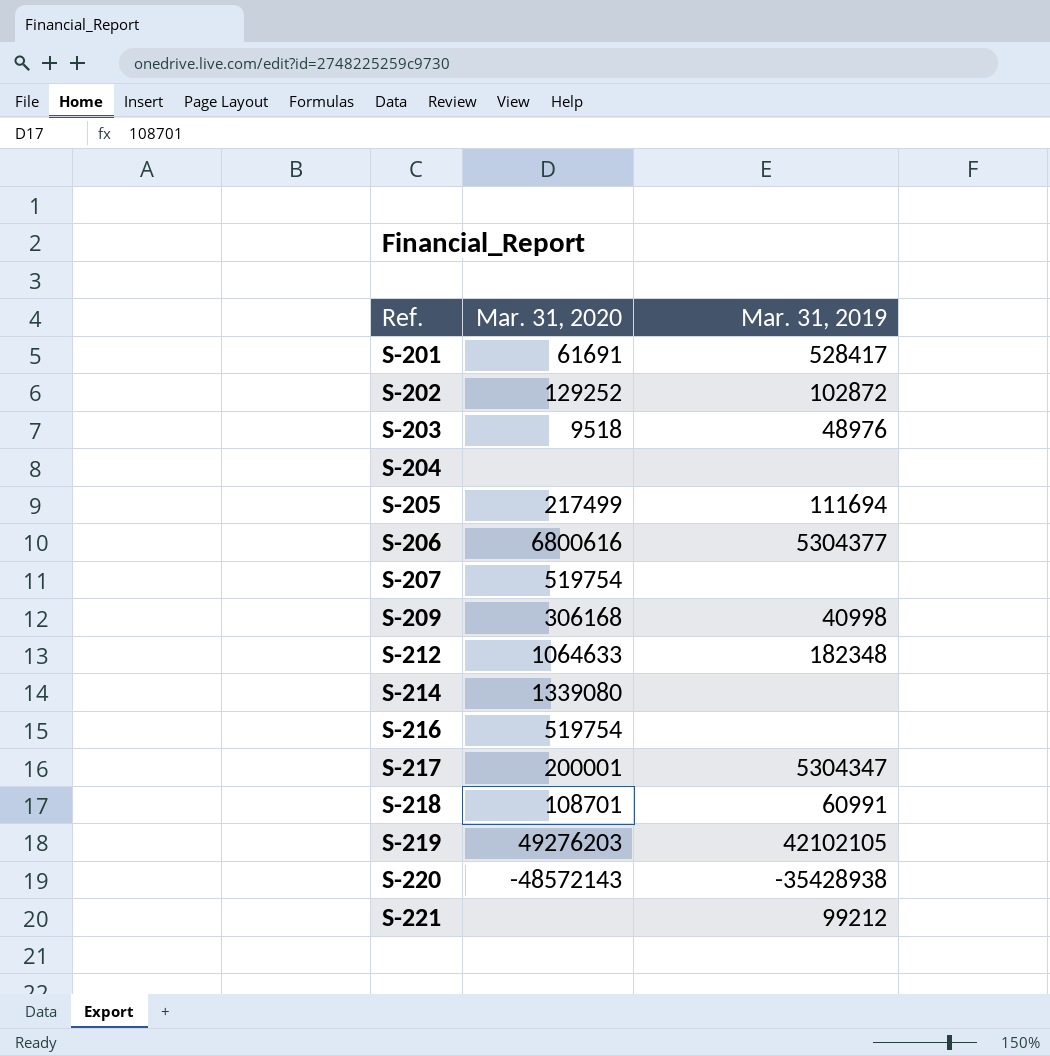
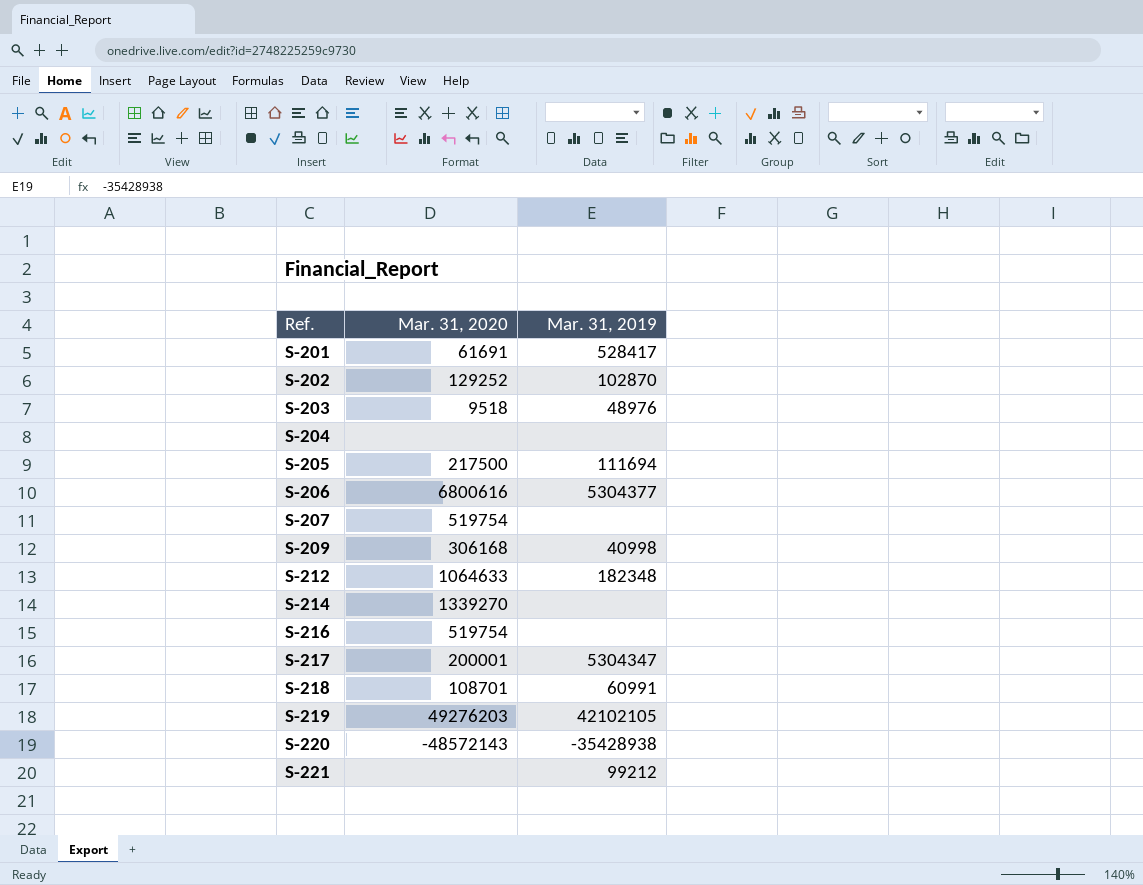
S-202 | Mar. 31, 2019: 102872 -> 102870
S-205 | Mar. 31, 2020: 217499 -> 217500
S-214 | Mar. 31, 2020: 1339080 -> 1339270

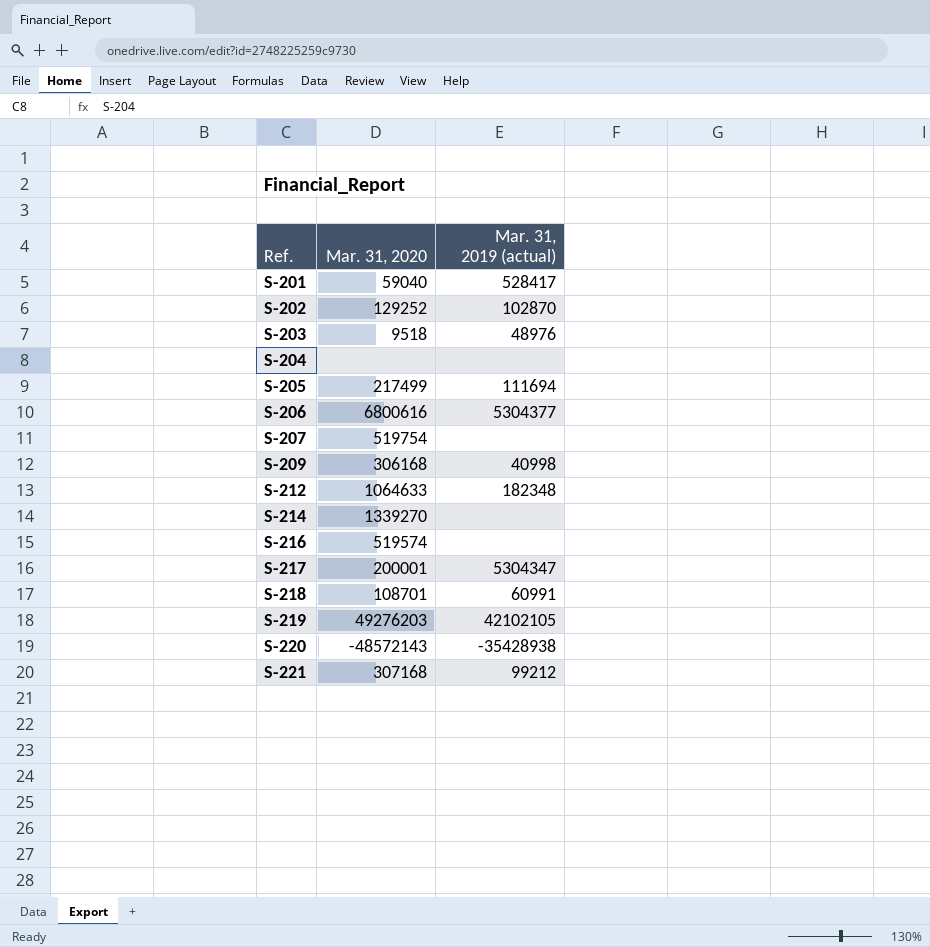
column name: Mar. 31, 2019 -> Mar. 31, 2019 (actual)
S-201 | Mar. 31, 2020: 61691 -> 59040
S-205 | Mar. 31, 2020: 217500 -> 217499
S-216 | Mar. 31, 2020: 519754 -> 519574
S-221 | Mar. 31, 2020: none -> 307168

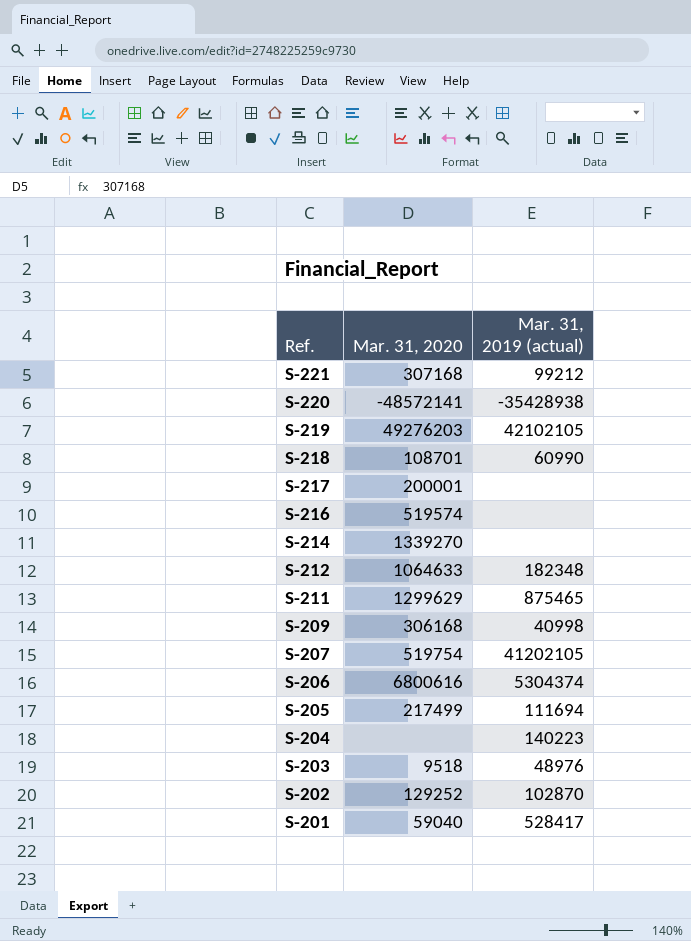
row order: Ref. ascending -> Ref. descending
S-220 | Mar. 31, 2020: -48572143 -> -48572141
S-218 | Mar. 31, 2019 (actual): 60991 -> 60990
S-217 | Mar. 31, 2019 (actual): 5304347 -> none
row S-211: none -> 1299629 | 875465
S-207 | Mar. 31, 2019 (actual): none -> 41202105
S-206 | Mar. 31, 2019 (actual): 5304377 -> 5304374
S-204 | Mar. 31, 2019 (actual): none -> 140223

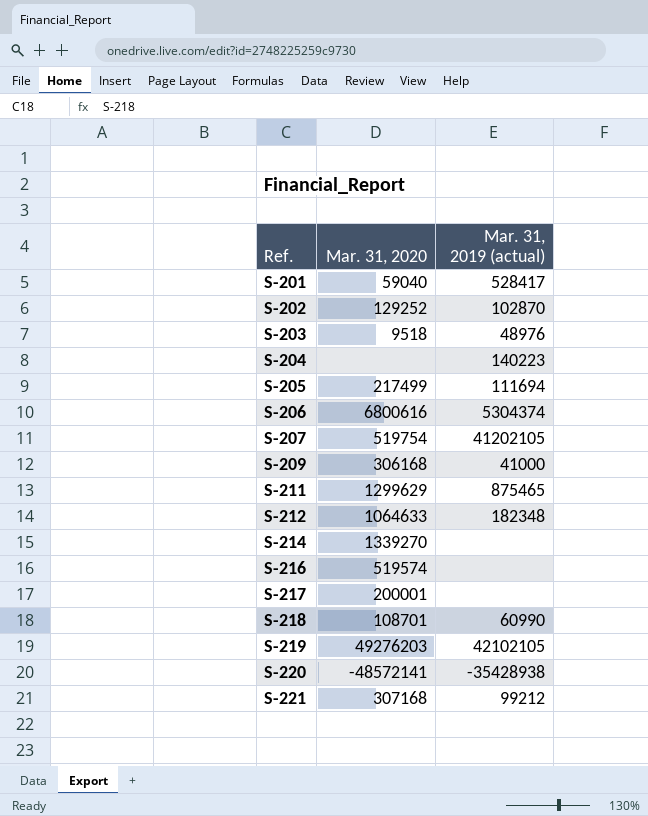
row order: Ref. descending -> Ref. ascending
S-209 | Mar. 31, 2019 (actual): 40998 -> 41000

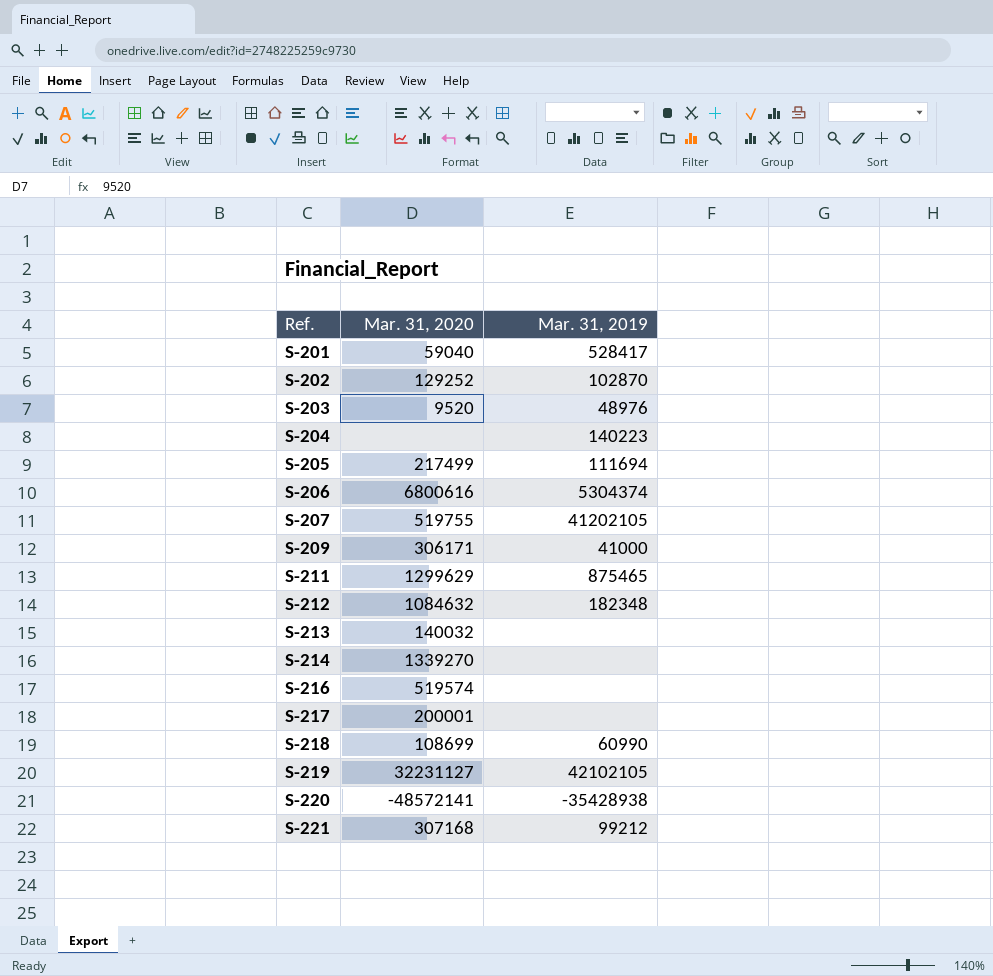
column name: Mar. 31, 2019 (actual) -> Mar. 31, 2019
S-203 | Mar. 31, 2020: 9518 -> 9520
S-207 | Mar. 31, 2020: 519754 -> 519755
S-209 | Mar. 31, 2020: 306168 -> 306171
S-212 | Mar. 31, 2020: 1064633 -> 1084632
row S-213: none -> 140032 | none
S-218 | Mar. 31, 2020: 108701 -> 108699
S-219 | Mar. 31, 2020: 49276203 -> 32231127

